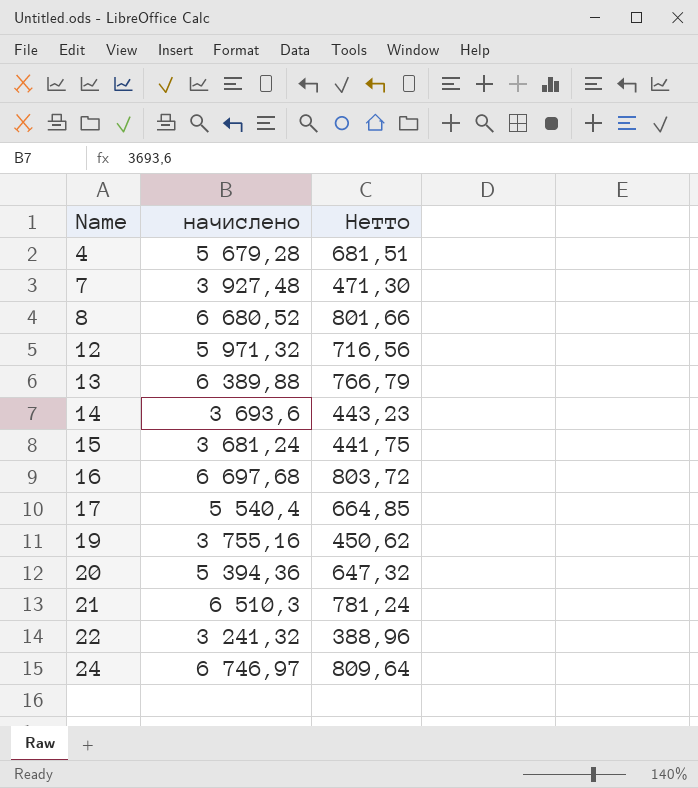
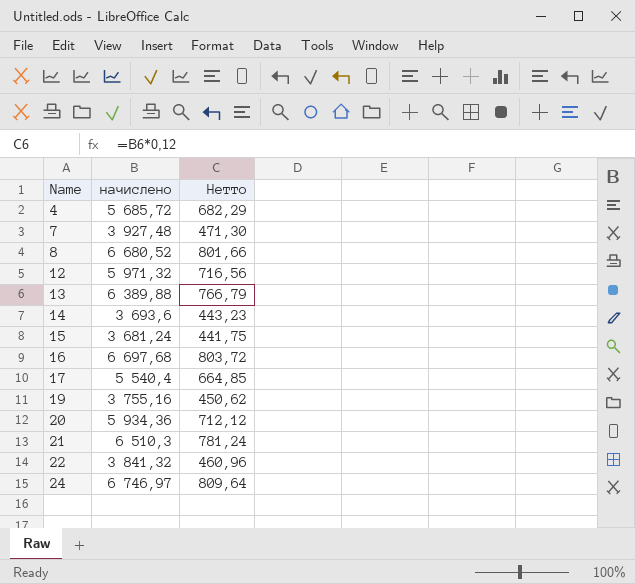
4 | начислено: 5 679,28 -> 5 685,72
4 | Нетто: 681,51 -> 682,29
20 | начислено: 5 394,36 -> 5 934,36
20 | Нетто: 647,32 -> 712,12
22 | начислено: 3 241,32 -> 3 841,32
22 | Нетто: 388,96 -> 460,96

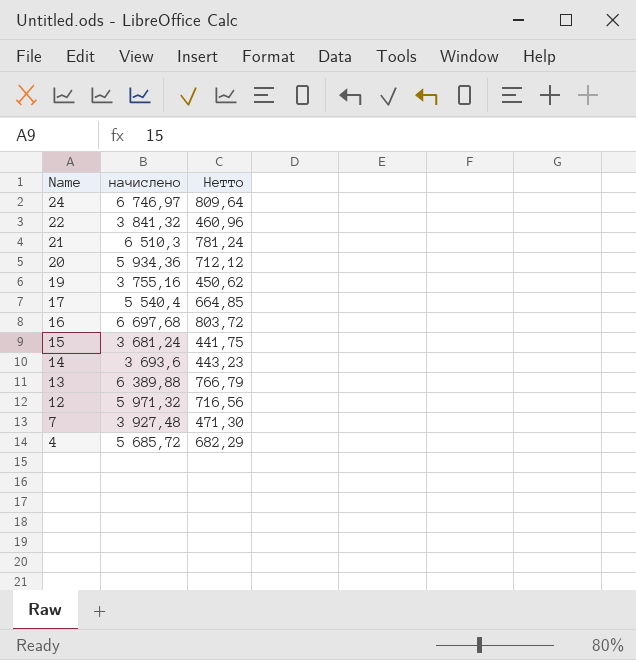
row order: Name ascending -> Name descending
row 8: 6 680,52 | 801,66 -> none

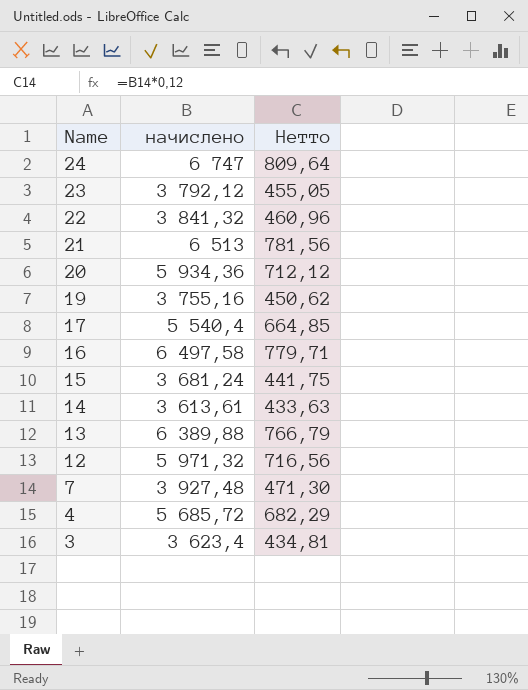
24 | начислено: 6 746,97 -> 6 747
row 23: none -> 3 792,12 | 455,05
21 | начислено: 6 510,3 -> 6 513
21 | Нетто: 781,24 -> 781,56
16 | начислено: 6 697,68 -> 6 497,58
16 | Нетто: 803,72 -> 779,71
14 | начислено: 3 693,6 -> 3 613,61
14 | Нетто: 443,23 -> 433,63
row 3: none -> 3 623,4 | 434,81

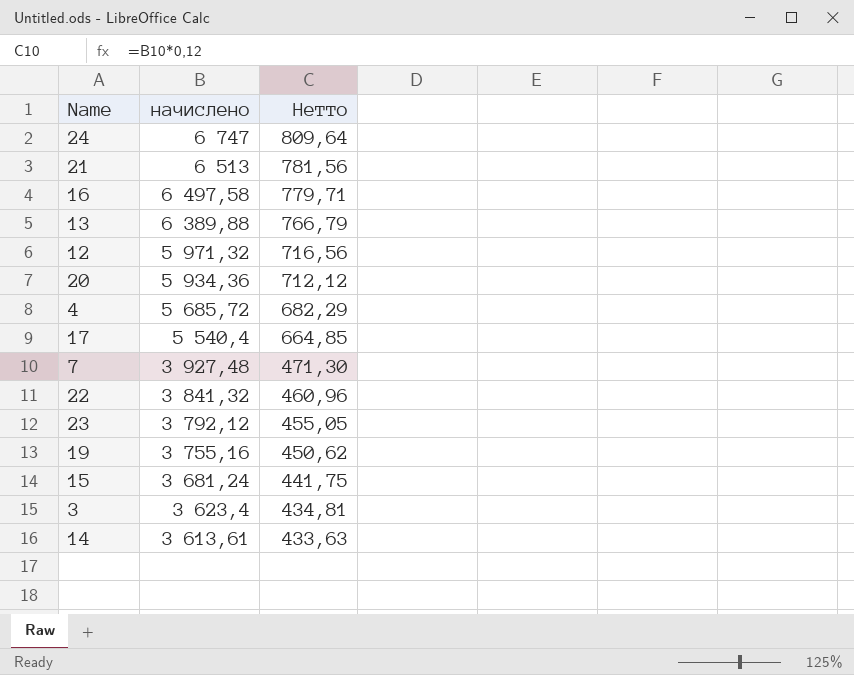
row order: Name descending -> начислено descending

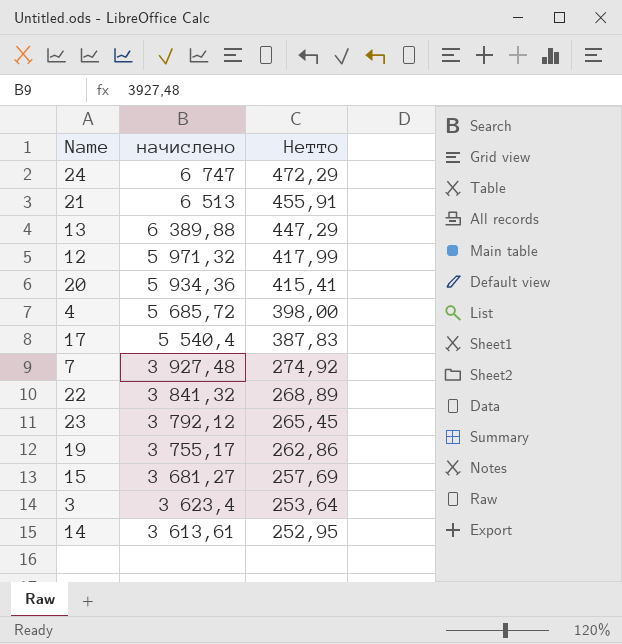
column Нетто | formula: [начислено] * 0,12 -> [начислено] * 0,07
row 16: 6 497,58 | 779,71 -> none
19 | начислено: 3 755,16 -> 3 755,17
15 | начислено: 3 681,24 -> 3 681,27

